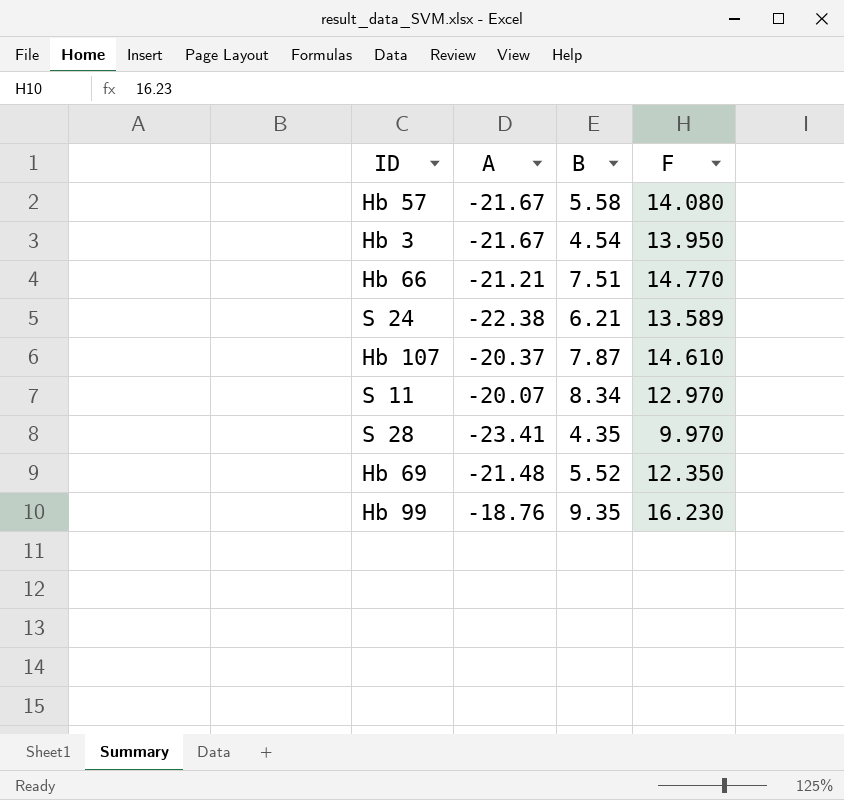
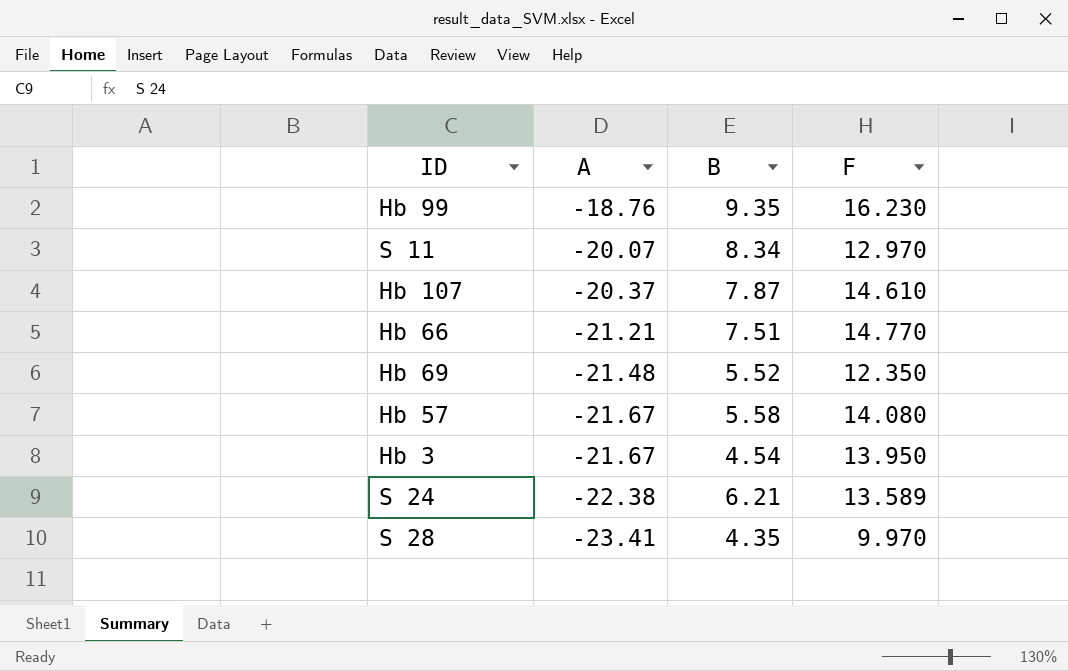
row order: none -> A descending

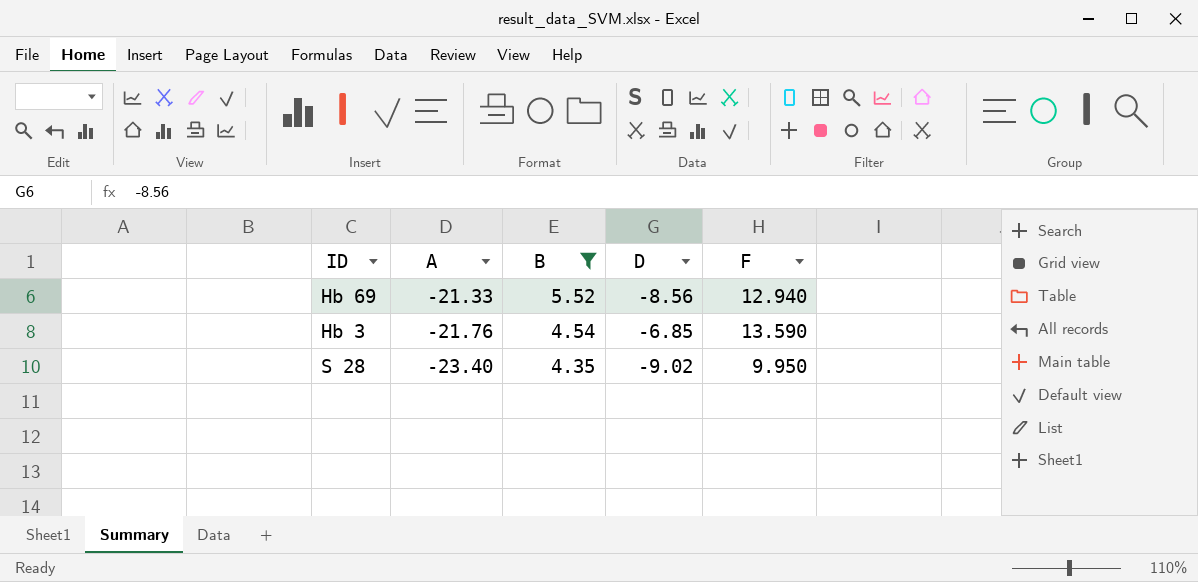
filter: none -> B <= 5.52
column D | position: none -> 4
Hb 69 | A: -21.48 -> -21.33
Hb 69 | F: 12.350 -> 12.940
Hb 3 | A: -21.67 -> -21.76
Hb 3 | F: 13.950 -> 13.590
S 28 | A: -23.41 -> -23.40
S 28 | F: 9.970 -> 9.950

